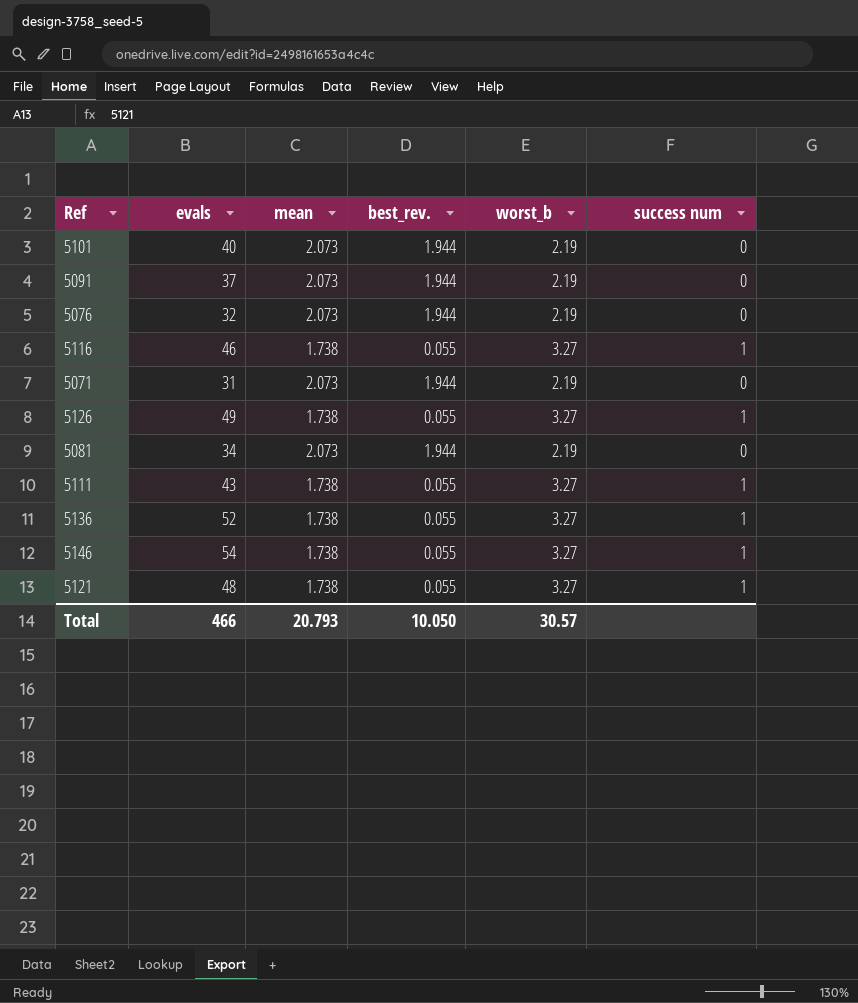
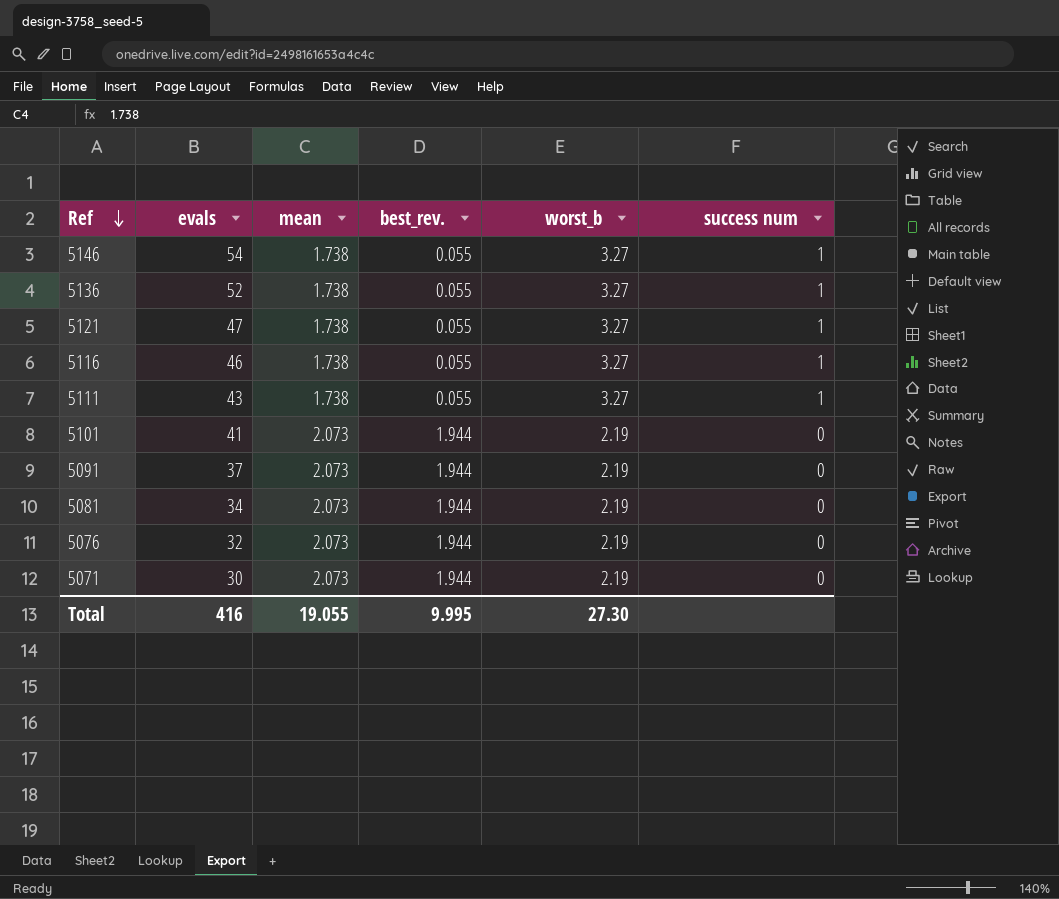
row order: none -> Ref descending
row 5126: 49 | 1.738 | 0.055 | 3.27 | 1 -> none
5121 | evals: 48 -> 47
5101 | evals: 40 -> 41
5071 | evals: 31 -> 30
Total | evals: 466 -> 416
Total | mean: 20.793 -> 19.055
Total | best_rev.: 10.050 -> 9.995
Total | worst_b: 30.57 -> 27.30

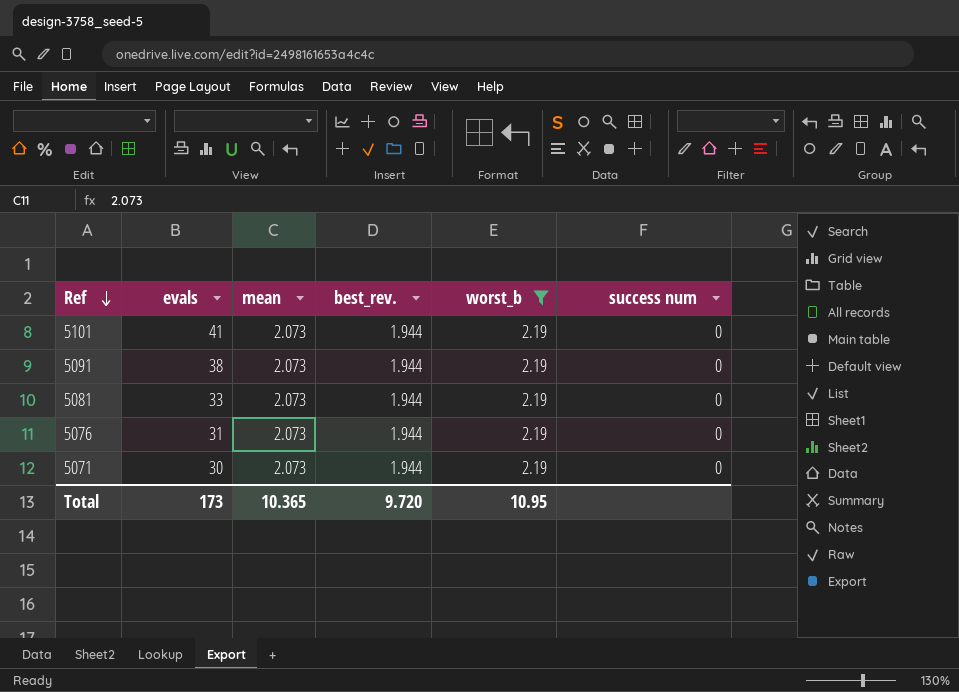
filter: none -> worst_b = 2.19
5091 | evals: 37 -> 38
5081 | evals: 34 -> 33
5076 | evals: 32 -> 31
Total | evals: 416 -> 173
Total | mean: 19.055 -> 10.365
Total | best_rev.: 9.995 -> 9.720
Total | worst_b: 27.30 -> 10.95

